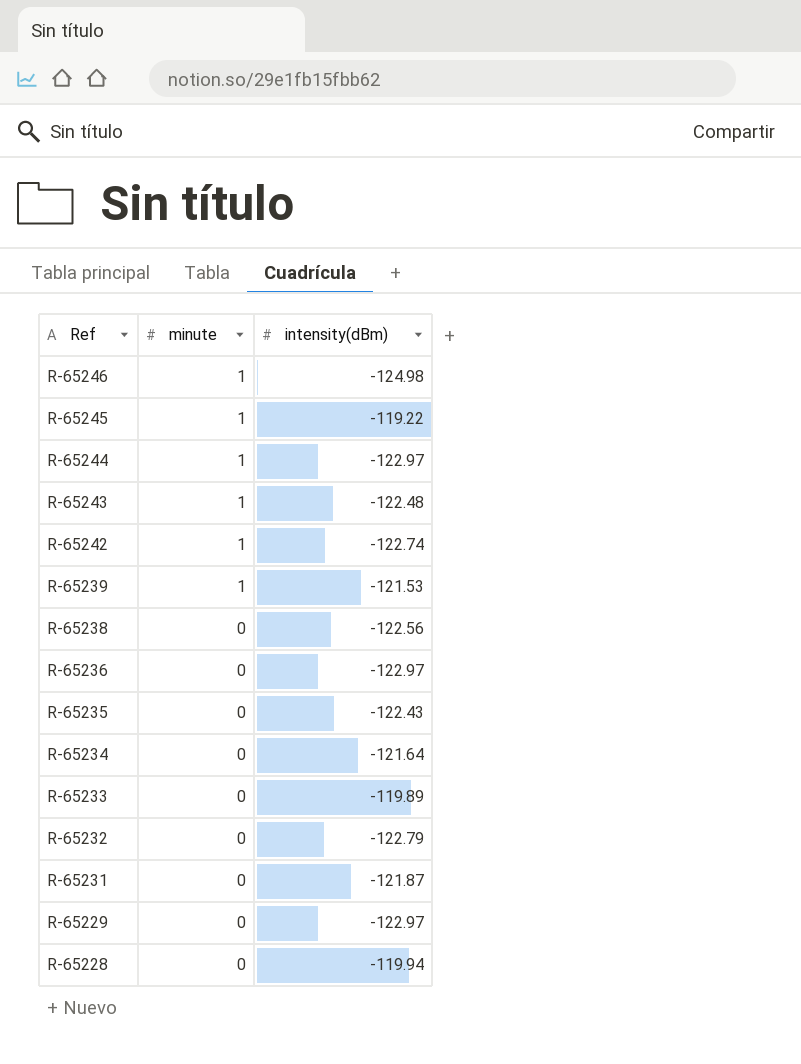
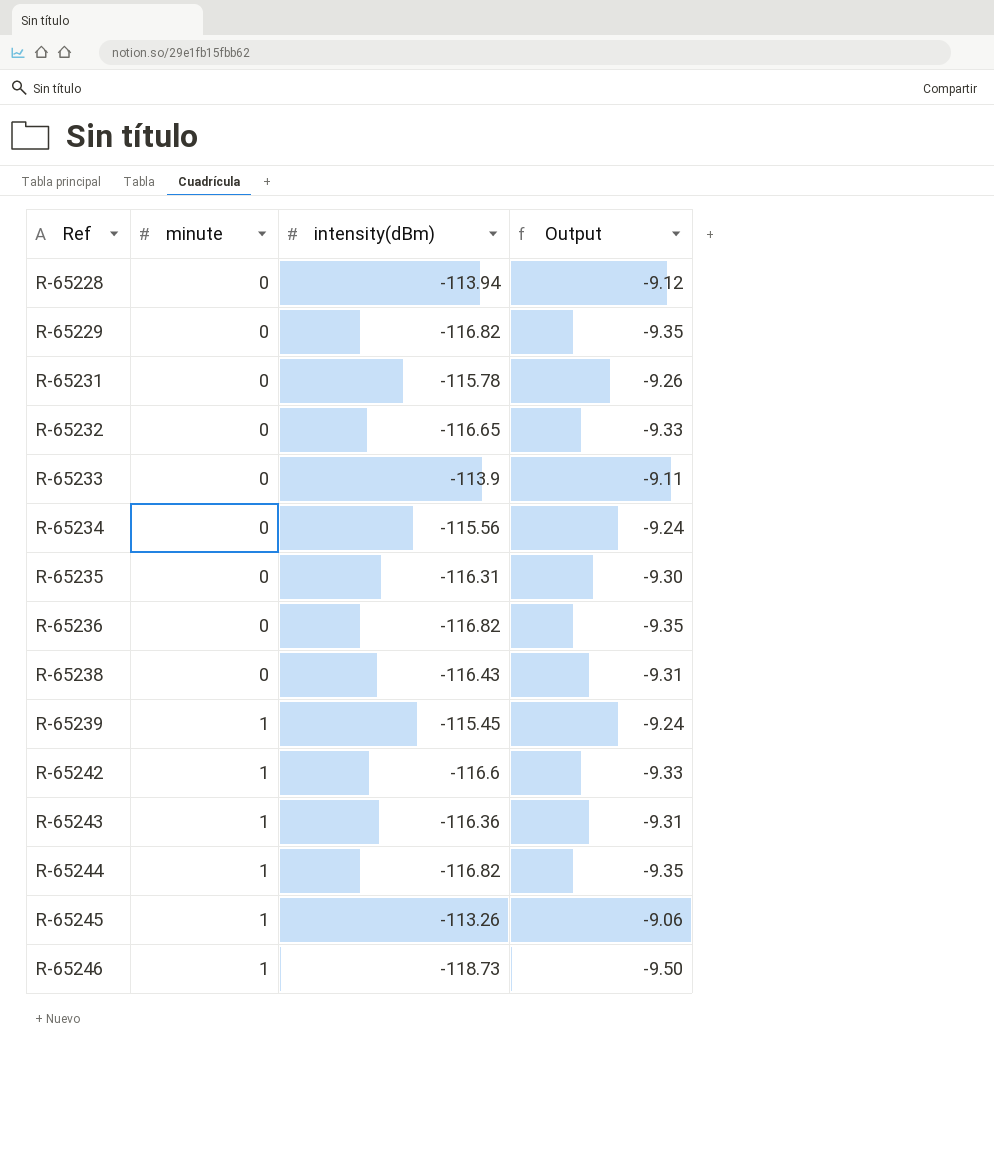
row order: Ref descending -> Ref ascending
column Output | formula: none -> [intensity(dBm)] * 0.08
R-65228 | intensity(dBm): -119.94 -> -113.94
R-65229 | intensity(dBm): -122.97 -> -116.82
R-65231 | intensity(dBm): -121.87 -> -115.78
R-65232 | intensity(dBm): -122.79 -> -116.65
R-65233 | intensity(dBm): -119.89 -> -113.9
R-65234 | intensity(dBm): -121.64 -> -115.56
R-65235 | intensity(dBm): -122.43 -> -116.31
R-65236 | intensity(dBm): -122.97 -> -116.82
R-65238 | intensity(dBm): -122.56 -> -116.43
R-65239 | intensity(dBm): -121.53 -> -115.45
R-65242 | intensity(dBm): -122.74 -> -116.6
R-65243 | intensity(dBm): -122.48 -> -116.36
R-65244 | intensity(dBm): -122.97 -> -116.82
R-65245 | intensity(dBm): -119.22 -> -113.26
R-65246 | intensity(dBm): -124.98 -> -118.73

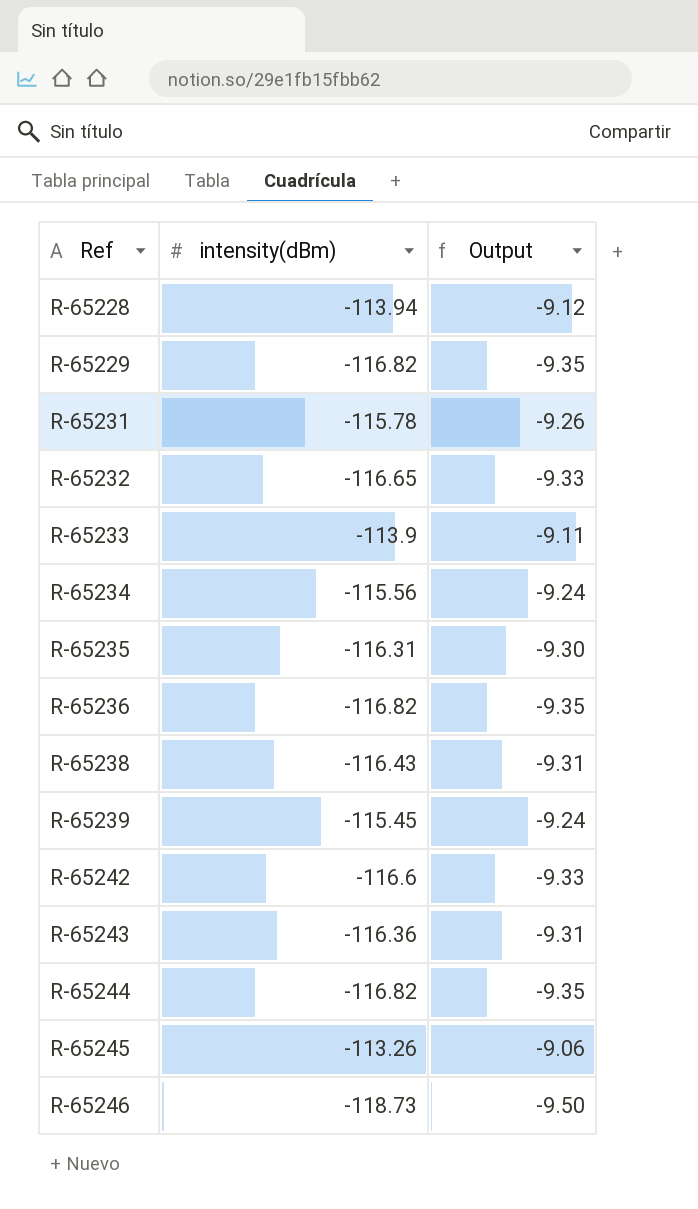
column minute | position: 2 -> none

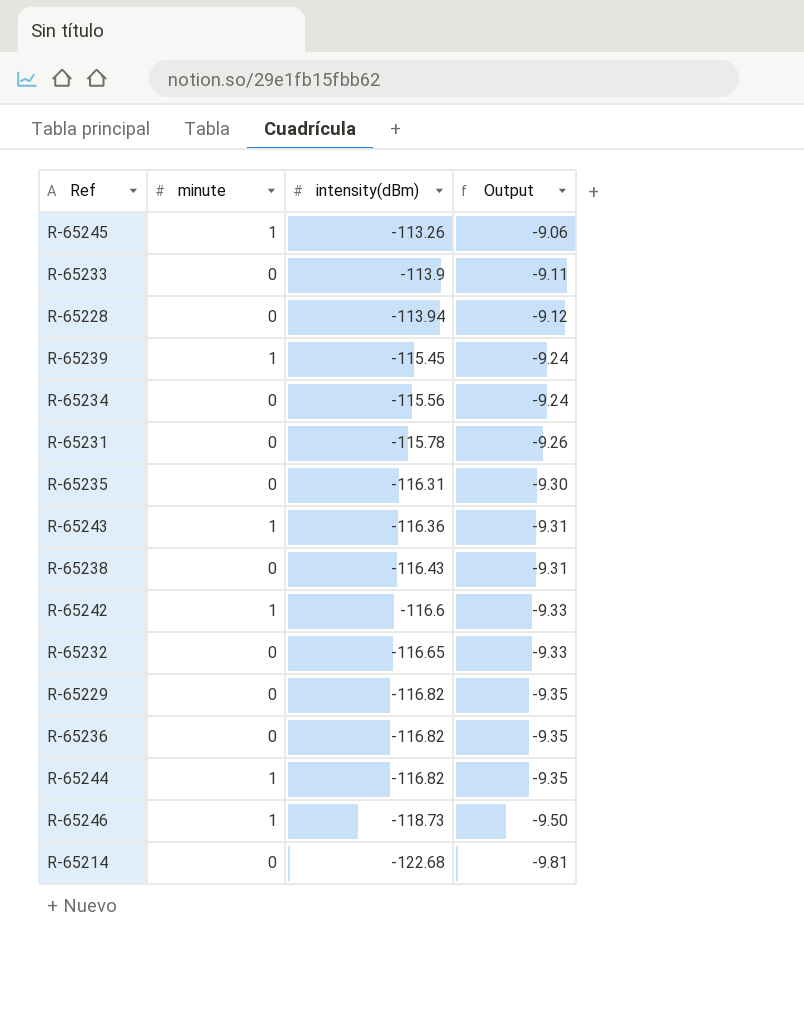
row order: Ref ascending -> intensity(dBm) descending
column minute | position: none -> 2
row R-65214: none -> 0 | -122.68 | -9.81

